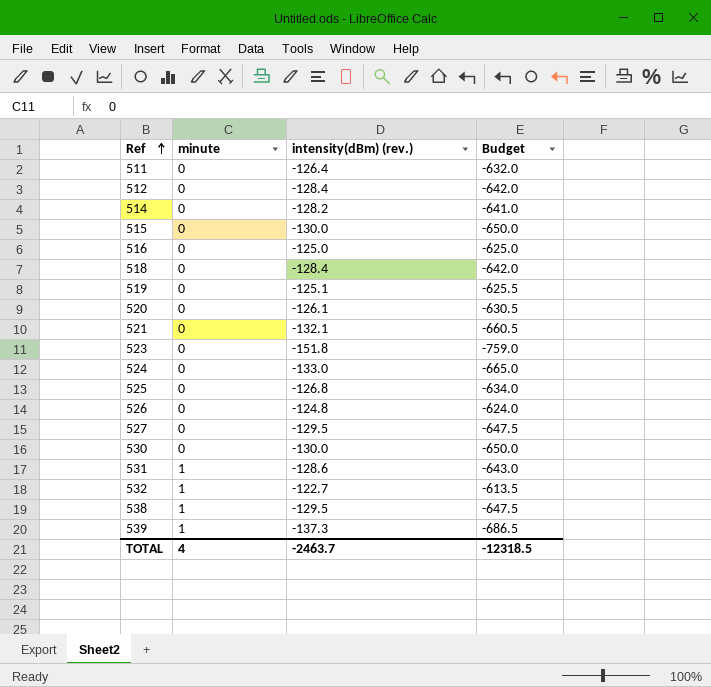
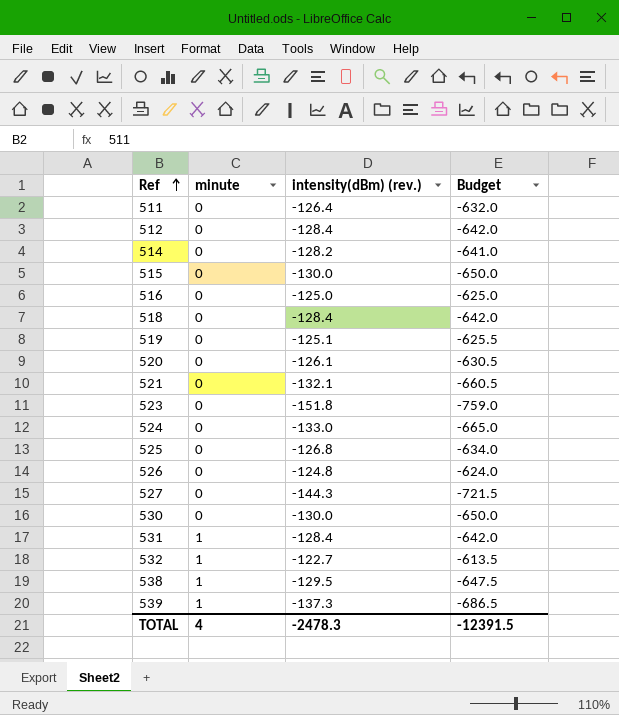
527 | intensity(dBm) (rev.): -129.5 -> -144.3
527 | Budget: -647.5 -> -721.5
531 | intensity(dBm) (rev.): -128.6 -> -128.4
531 | Budget: -643.0 -> -642.0
TOTAL | intensity(dBm) (rev.): -2463.7 -> -2478.3
TOTAL | Budget: -12318.5 -> -12391.5

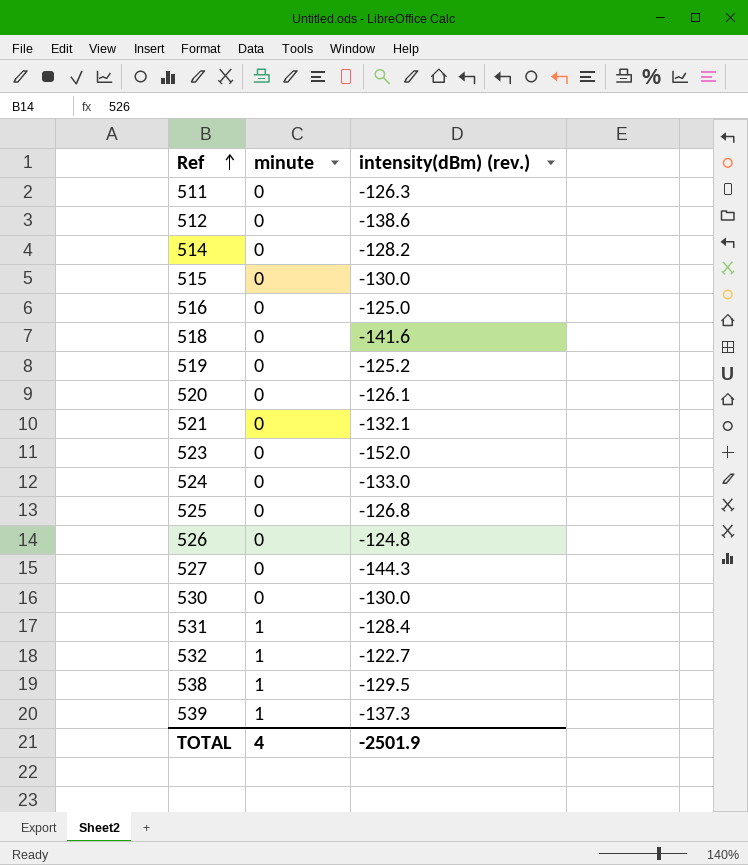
column Budget | formula: [intensity(dBm) (rev.)] * 5 -> none
511 | intensity(dBm) (rev.): -126.4 -> -126.3
512 | intensity(dBm) (rev.): -128.4 -> -138.6
518 | intensity(dBm) (rev.): -128.4 -> -141.6
519 | intensity(dBm) (rev.): -125.1 -> -125.2
523 | intensity(dBm) (rev.): -151.8 -> -152.0
TOTAL | intensity(dBm) (rev.): -2478.3 -> -2501.9

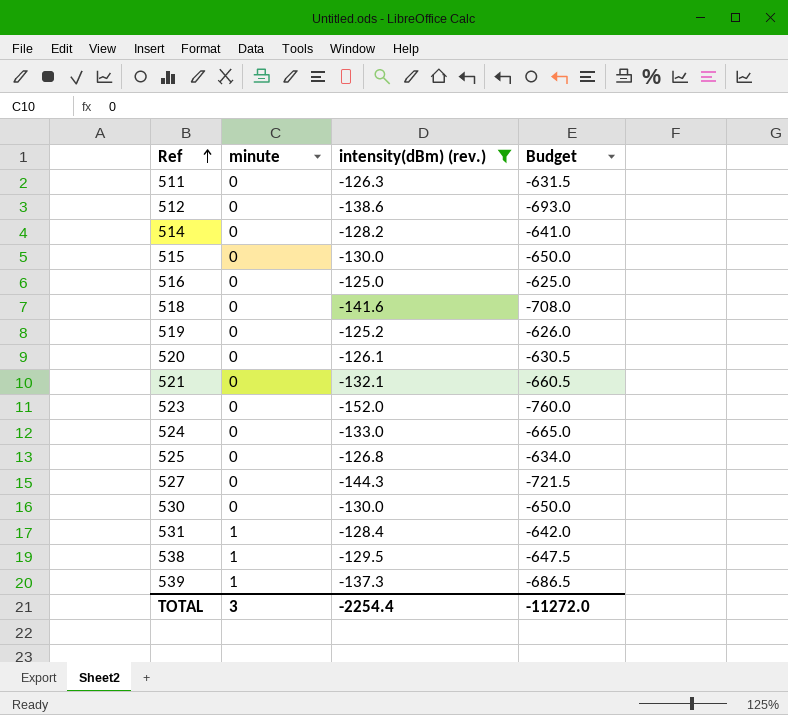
filter: none -> intensity(dBm) (rev.) <= -125.0
column Budget | formula: none -> [intensity(dBm) (rev.)] * 5
TOTAL | minute: 4 -> 3
TOTAL | intensity(dBm) (rev.): -2501.9 -> -2254.4

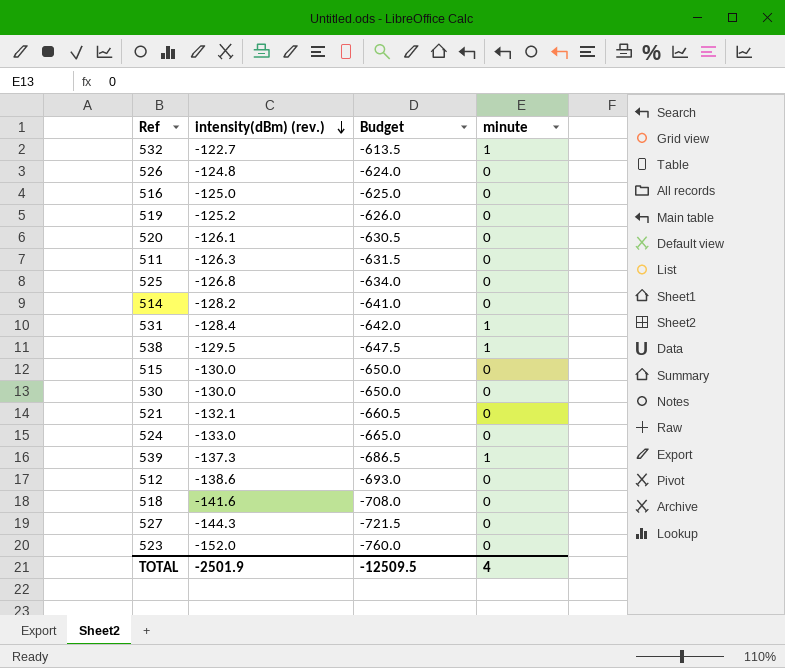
filter: intensity(dBm) (rev.) <= -125.0 -> none
row order: Ref ascending -> intensity(dBm) (rev.) descending
column minute | position: 2 -> 4
TOTAL | intensity(dBm) (rev.): -2254.4 -> -2501.9
TOTAL | Budget: -11272.0 -> -12509.5
TOTAL | minute: 3 -> 4

